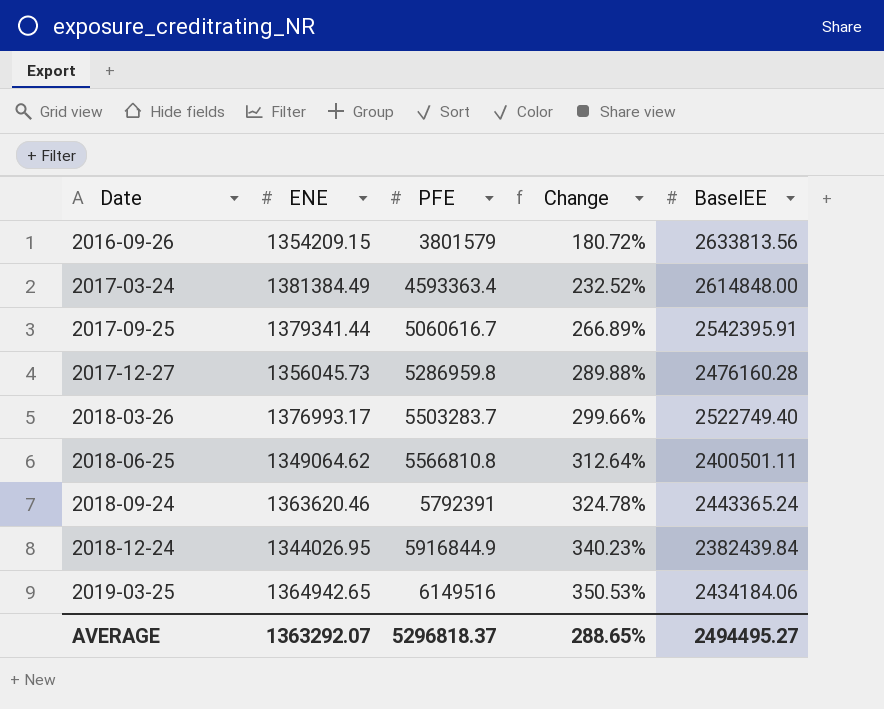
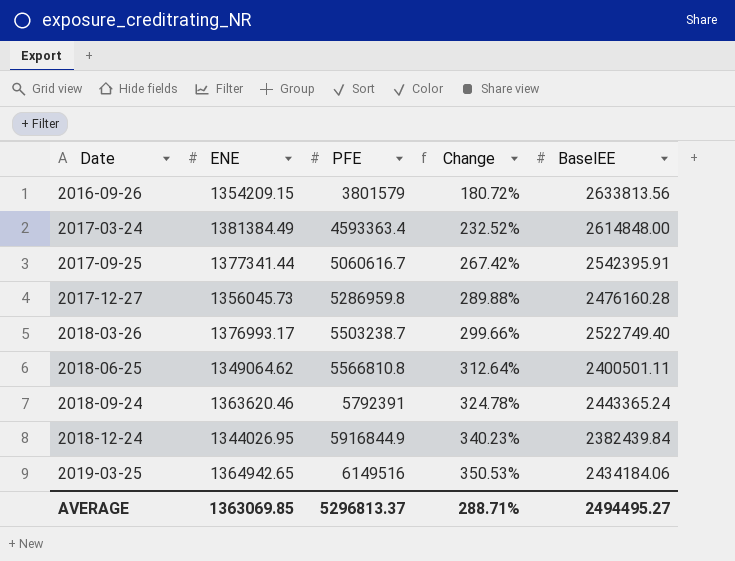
2017-09-25 | ENE: 1379341.44 -> 1377341.44
2017-09-25 | Change: 266.89% -> 267.42%
2018-03-26 | PFE: 5503283.7 -> 5503238.7
AVERAGE | ENE: 1363292.07 -> 1363069.85
AVERAGE | PFE: 5296818.37 -> 5296813.37
AVERAGE | Change: 288.65% -> 288.71%

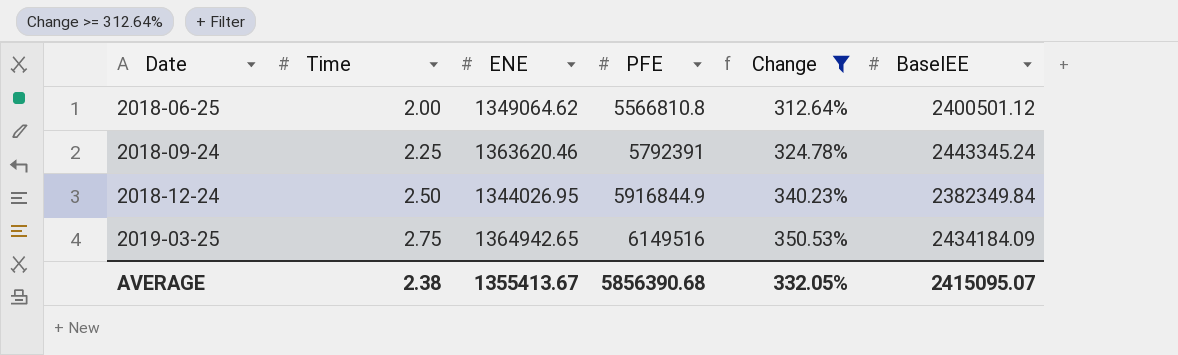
filter: none -> Change >= 312.64%
column Time | position: none -> 2
2018-06-25 | BaselEE: 2400501.11 -> 2400501.12
2018-09-24 | BaselEE: 2443365.24 -> 2443345.24
2018-12-24 | BaselEE: 2382439.84 -> 2382349.84
2019-03-25 | BaselEE: 2434184.06 -> 2434184.09
AVERAGE | ENE: 1363069.85 -> 1355413.67
AVERAGE | PFE: 5296813.37 -> 5856390.68
AVERAGE | Change: 288.71% -> 332.05%
AVERAGE | BaselEE: 2494495.27 -> 2415095.07

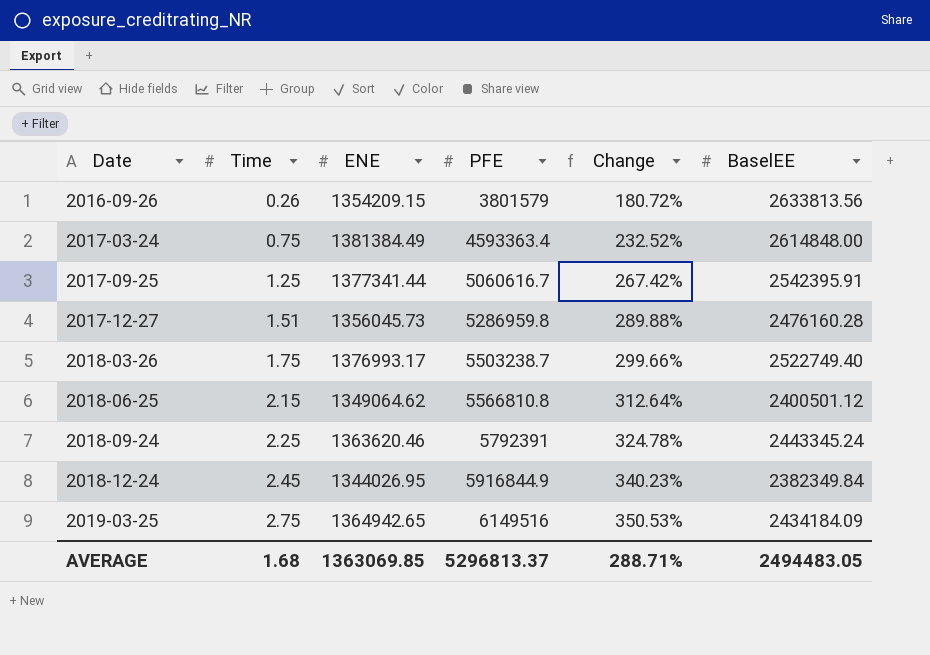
filter: Change >= 312.64% -> none
2018-06-25 | Time: 2.00 -> 2.15
2018-12-24 | Time: 2.50 -> 2.45
AVERAGE | Time: 2.38 -> 1.68
AVERAGE | ENE: 1355413.67 -> 1363069.85
AVERAGE | PFE: 5856390.68 -> 5296813.37
AVERAGE | Change: 332.05% -> 288.71%
AVERAGE | BaselEE: 2415095.07 -> 2494483.05

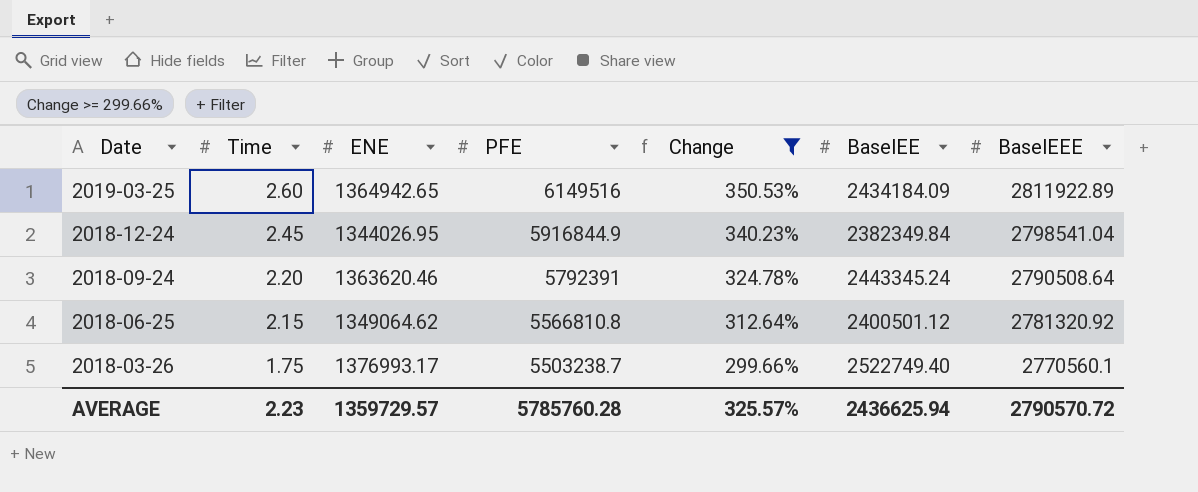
filter: none -> Change >= 299.66%
row order: Date ascending -> Date descending
column BaselEEE | position: none -> 7
2019-03-25 | Time: 2.75 -> 2.60
2018-09-24 | Time: 2.25 -> 2.20
AVERAGE | Time: 1.68 -> 2.23
AVERAGE | ENE: 1363069.85 -> 1359729.57
AVERAGE | PFE: 5296813.37 -> 5785760.28
AVERAGE | Change: 288.71% -> 325.57%
AVERAGE | BaselEE: 2494483.05 -> 2436625.94

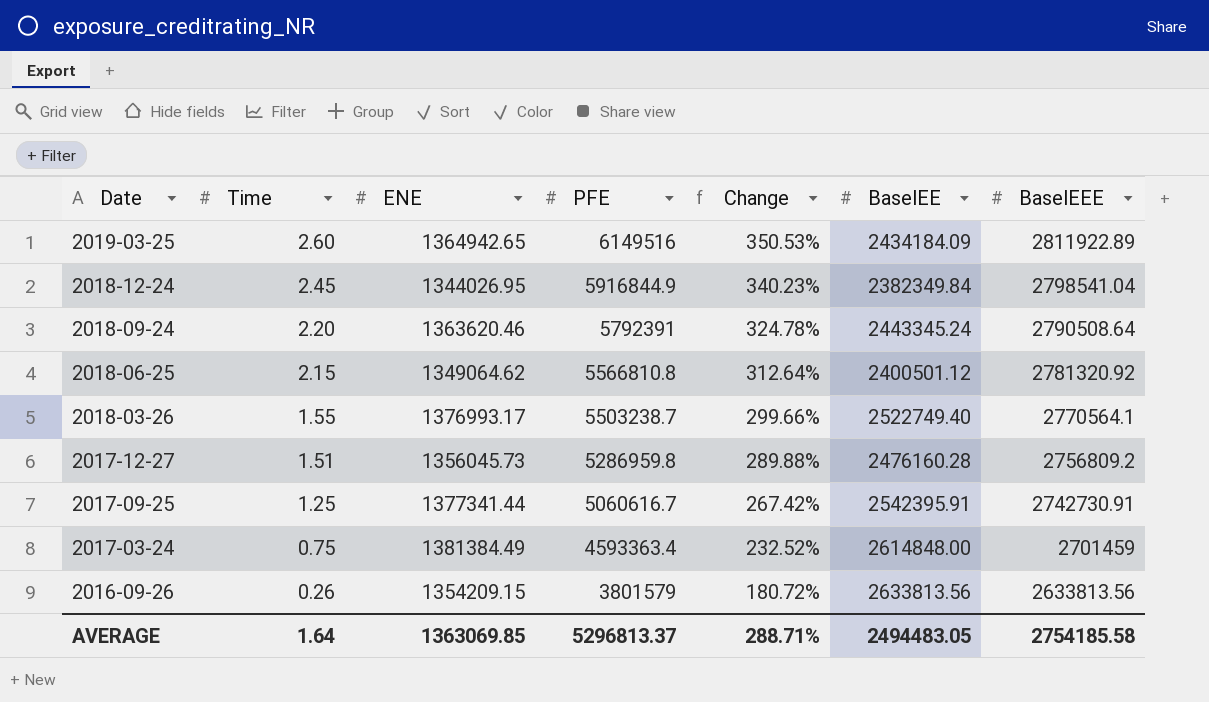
filter: Change >= 299.66% -> none
2018-03-26 | Time: 1.75 -> 1.55
2018-03-26 | BaselEEE: 2770560.1 -> 2770564.1
AVERAGE | Time: 2.23 -> 1.64
AVERAGE | ENE: 1359729.57 -> 1363069.85
AVERAGE | PFE: 5785760.28 -> 5296813.37
AVERAGE | Change: 325.57% -> 288.71%
AVERAGE | BaselEE: 2436625.94 -> 2494483.05
AVERAGE | BaselEEE: 2790570.72 -> 2754185.58

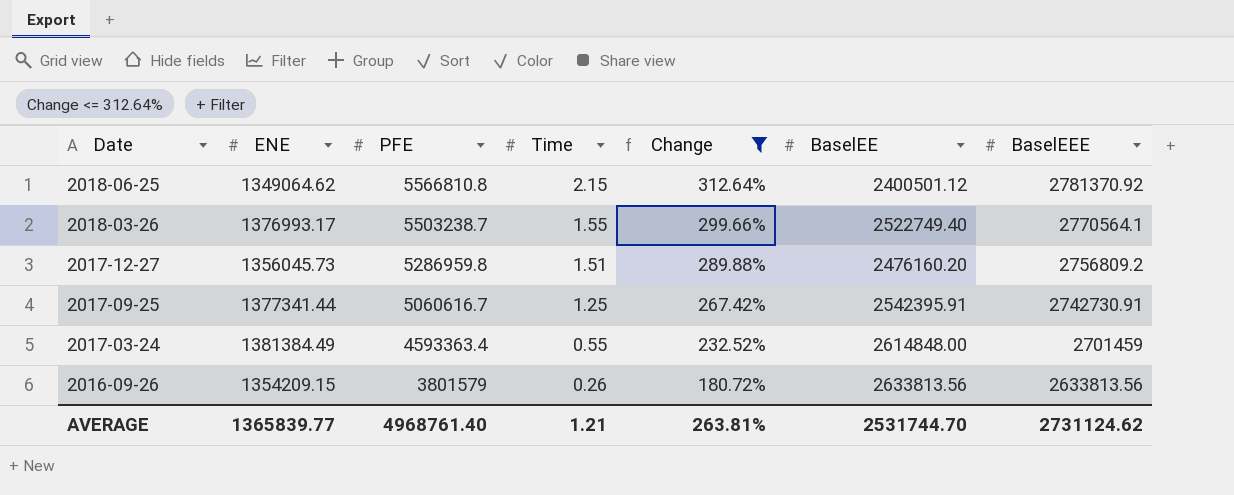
filter: none -> Change <= 312.64%
column Time | position: 2 -> 4
2018-06-25 | BaselEEE: 2781320.92 -> 2781370.92
2017-12-27 | BaselEE: 2476160.28 -> 2476160.20
2017-03-24 | Time: 0.75 -> 0.55
AVERAGE | ENE: 1363069.85 -> 1365839.77
AVERAGE | PFE: 5296813.37 -> 4968761.40
AVERAGE | Time: 1.64 -> 1.21
AVERAGE | Change: 288.71% -> 263.81%
AVERAGE | BaselEE: 2494483.05 -> 2531744.70
AVERAGE | BaselEEE: 2754185.58 -> 2731124.62

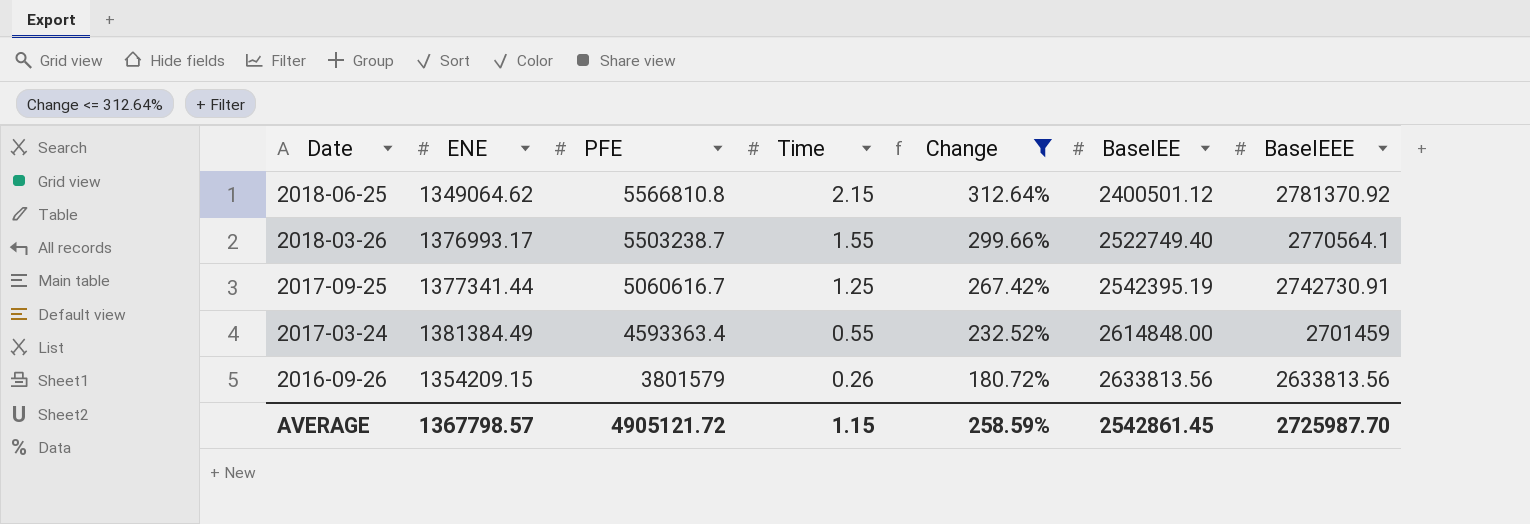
row 2017-12-27: 1356045.73 | 5286959.8 | 1.51 | 289.88% | 2476160.20 | 2756809.2 -> none
2017-09-25 | BaselEE: 2542395.91 -> 2542395.19
AVERAGE | ENE: 1365839.77 -> 1367798.57
AVERAGE | PFE: 4968761.40 -> 4905121.72
AVERAGE | Time: 1.21 -> 1.15
AVERAGE | Change: 263.81% -> 258.59%
AVERAGE | BaselEE: 2531744.70 -> 2542861.45
AVERAGE | BaselEEE: 2731124.62 -> 2725987.70

